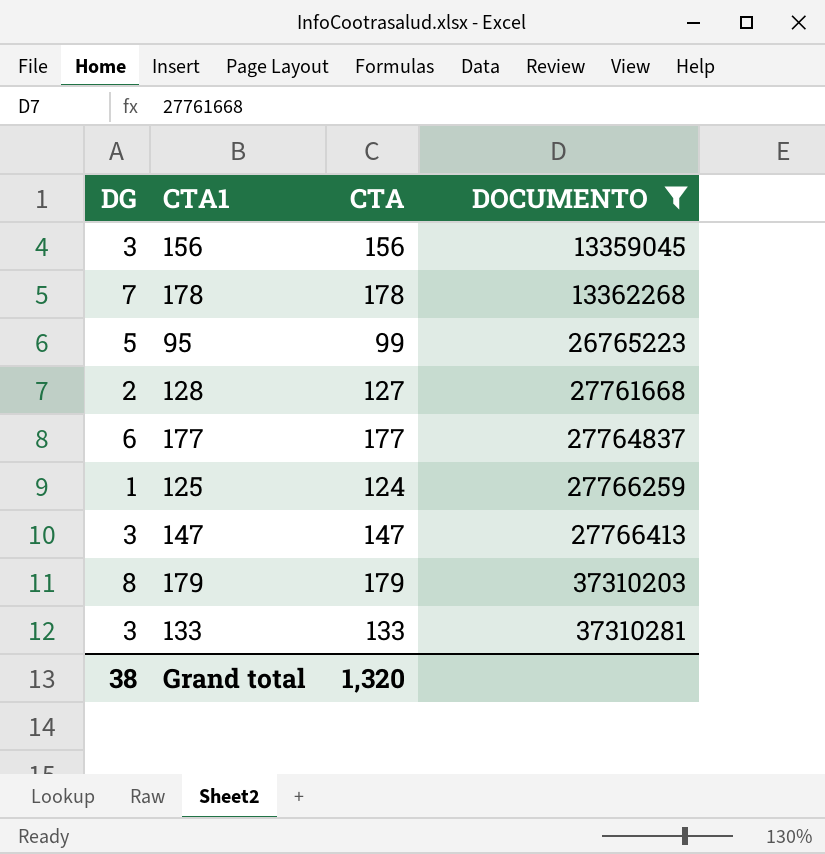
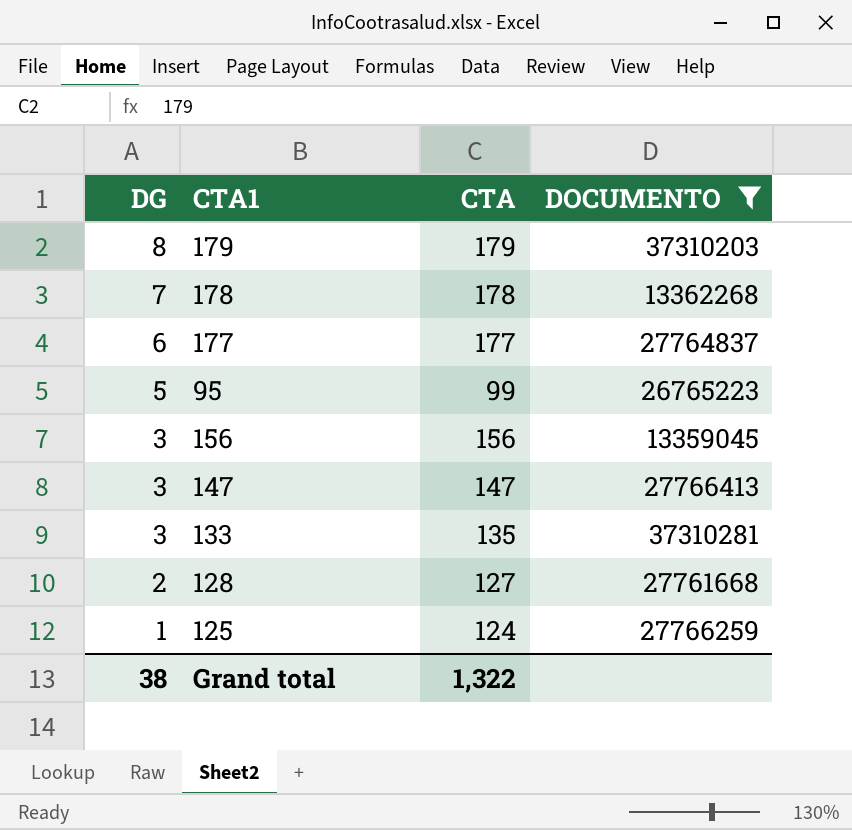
row order: DOCUMENTO ascending -> DG descending
133 | CTA: 133 -> 135
Grand total | CTA: 1,320 -> 1,322

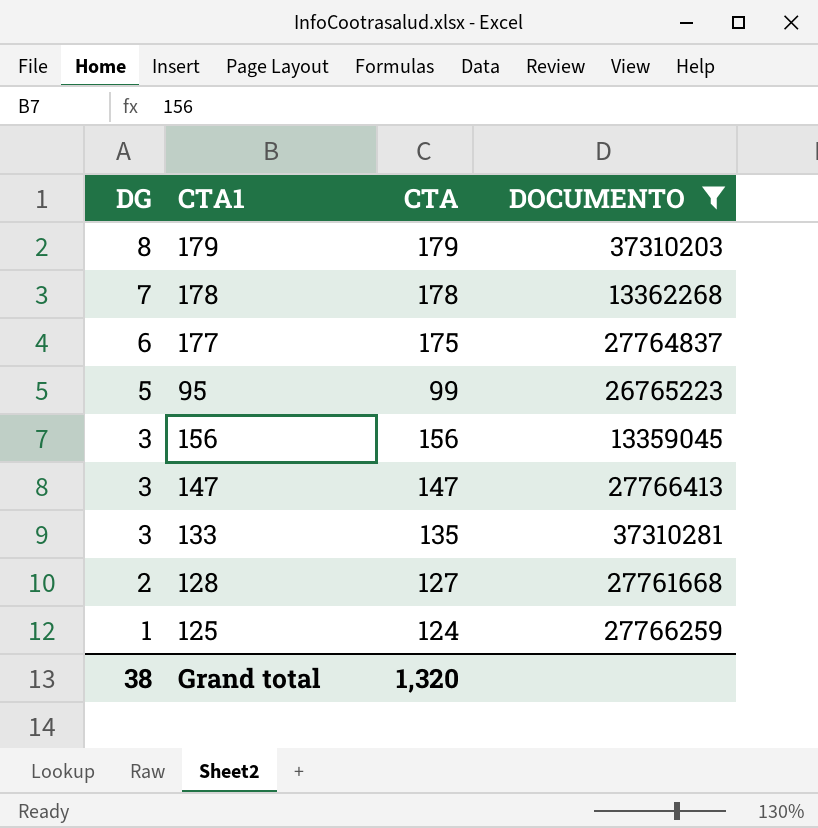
177 | CTA: 177 -> 175
Grand total | CTA: 1,322 -> 1,320

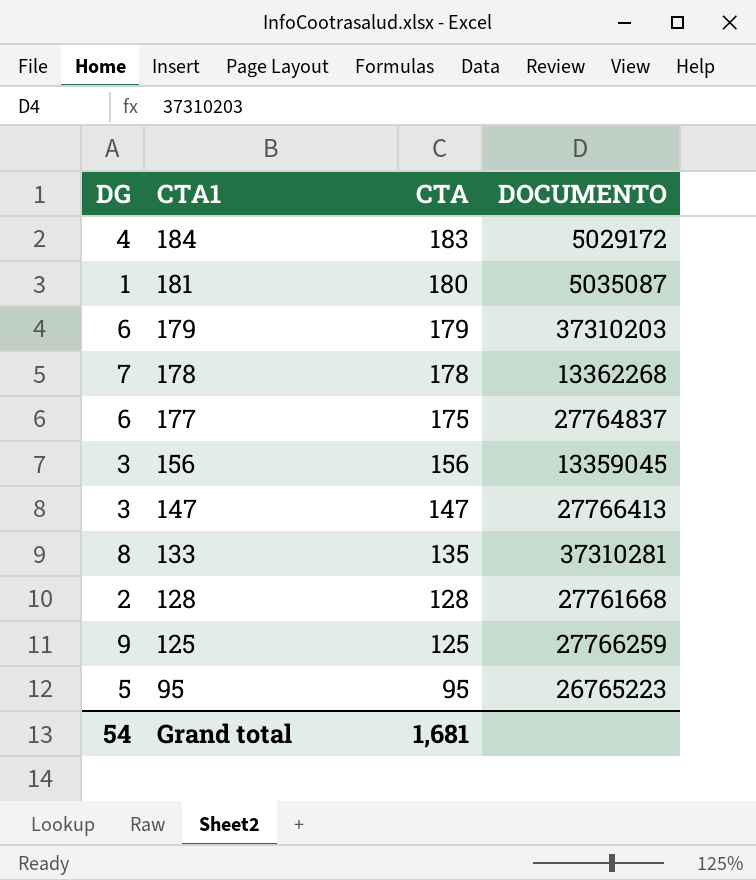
filter: DOCUMENTO >= 13359045 -> none
row order: DG descending -> CTA1 descending
179 | DG: 8 -> 6
133 | DG: 3 -> 8
128 | CTA: 127 -> 128
125 | DG: 1 -> 9
125 | CTA: 124 -> 125
95 | CTA: 99 -> 95
Grand total | DG: 38 -> 54
Grand total | CTA: 1,320 -> 1,681

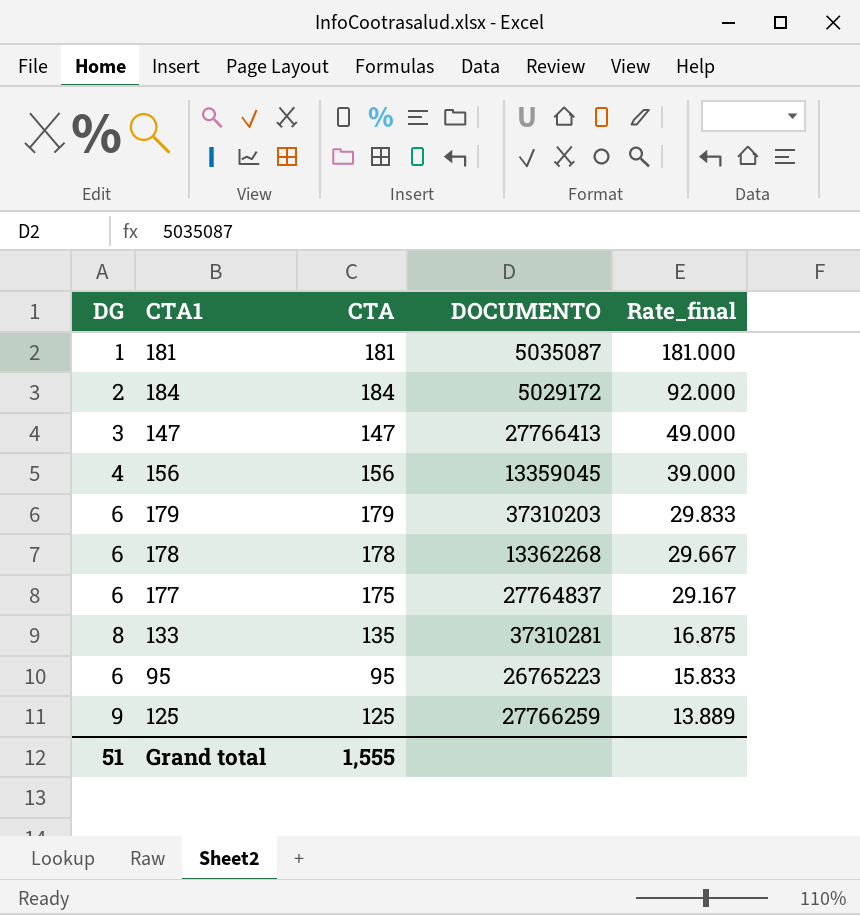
row order: CTA1 descending -> Rate_final descending
column Rate_final | formula: none -> [CTA] / [DG]
row 128: 2 | 128 | 27761668 -> none
181 | CTA: 180 -> 181
184 | DG: 4 -> 2
184 | CTA: 183 -> 184
156 | DG: 3 -> 4
178 | DG: 7 -> 6
95 | DG: 5 -> 6
Grand total | DG: 54 -> 51
Grand total | CTA: 1,681 -> 1,555

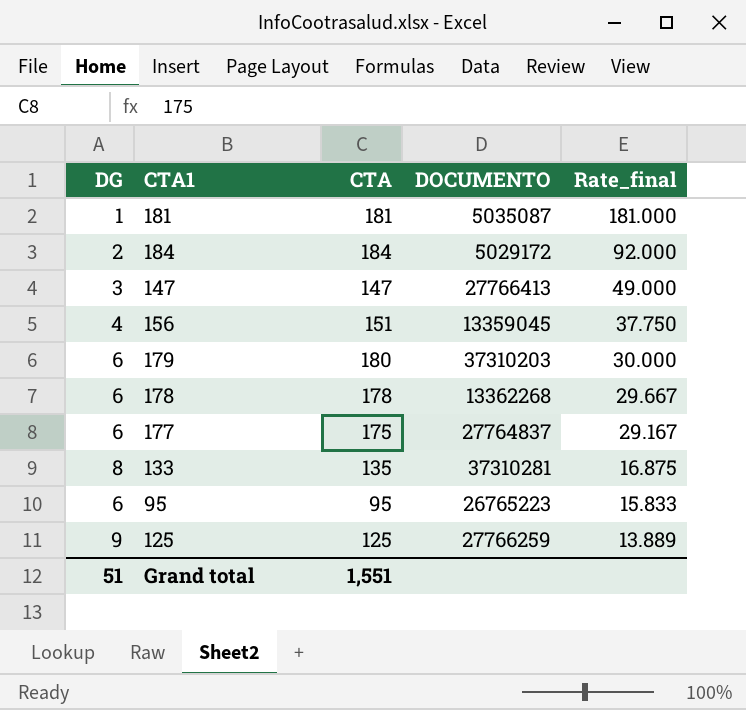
156 | CTA: 156 -> 151
156 | Rate_final: 39.000 -> 37.750
179 | CTA: 179 -> 180
179 | Rate_final: 29.833 -> 30.000
Grand total | CTA: 1,555 -> 1,551

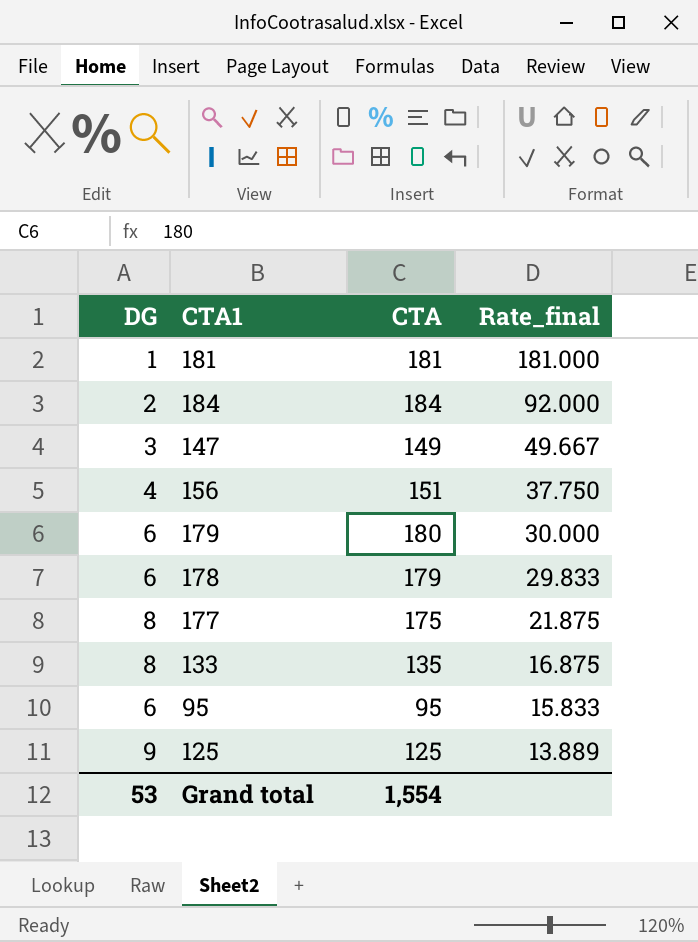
column DOCUMENTO | position: 4 -> none
147 | CTA: 147 -> 149
147 | Rate_final: 49.000 -> 49.667
178 | CTA: 178 -> 179
178 | Rate_final: 29.667 -> 29.833
177 | DG: 6 -> 8
177 | Rate_final: 29.167 -> 21.875
Grand total | DG: 51 -> 53
Grand total | CTA: 1,551 -> 1,554

